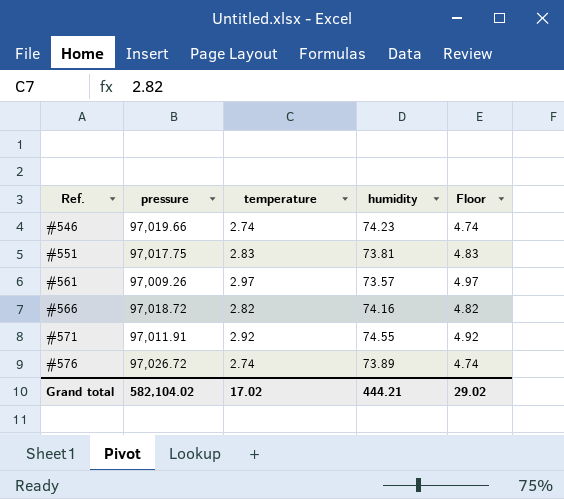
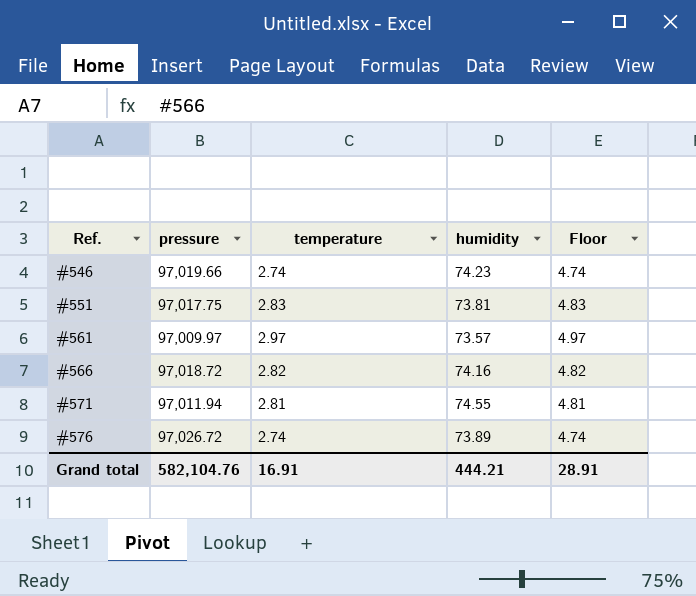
#561 | pressure: 97,009.26 -> 97,009.97
#571 | pressure: 97,011.91 -> 97,011.94
#571 | temperature: 2.92 -> 2.81
#571 | Floor: 4.92 -> 4.81
Grand total | pressure: 582,104.02 -> 582,104.76
Grand total | temperature: 17.02 -> 16.91
Grand total | Floor: 29.02 -> 28.91

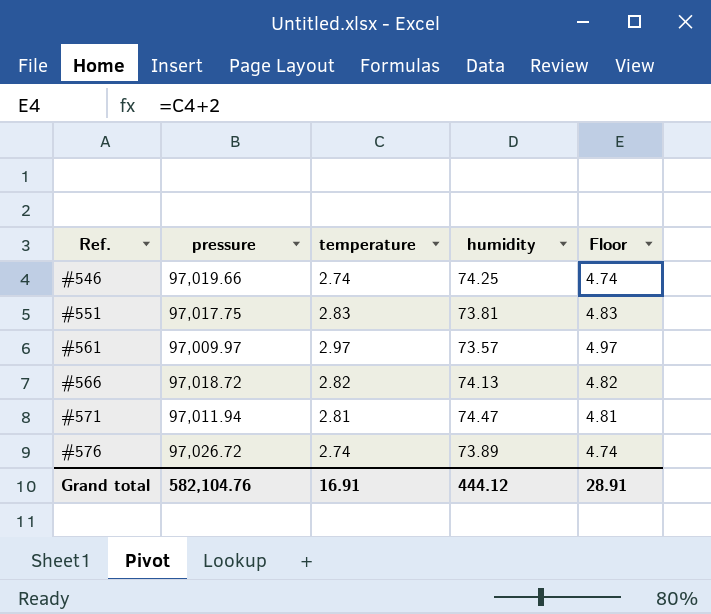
#546 | humidity: 74.23 -> 74.25
#566 | humidity: 74.16 -> 74.13
#571 | humidity: 74.55 -> 74.47
Grand total | humidity: 444.21 -> 444.12

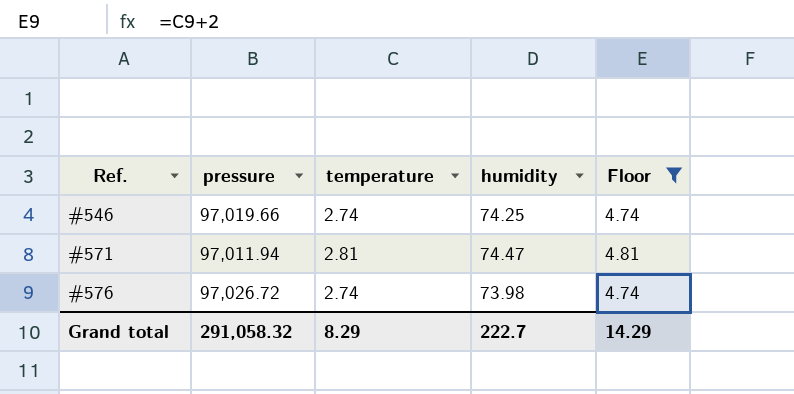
filter: none -> Floor <= 4.81
#576 | humidity: 73.89 -> 73.98
Grand total | pressure: 582,104.76 -> 291,058.32
Grand total | temperature: 16.91 -> 8.29
Grand total | humidity: 444.12 -> 222.7
Grand total | Floor: 28.91 -> 14.29

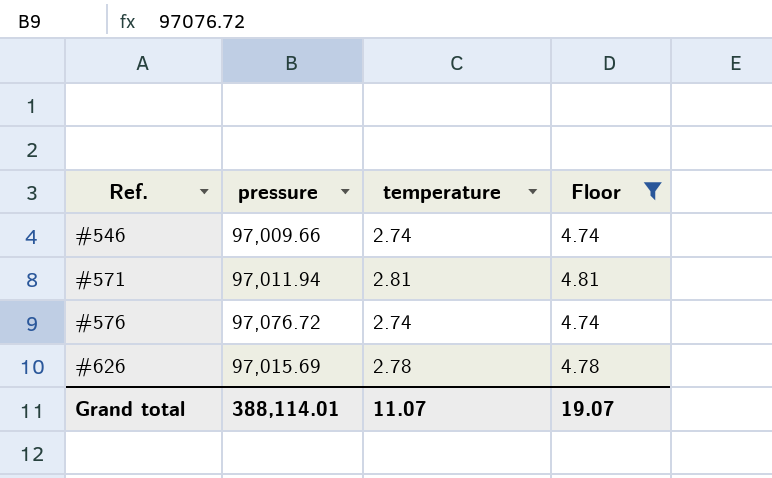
column humidity | position: 4 -> none
#546 | pressure: 97,019.66 -> 97,009.66
#576 | pressure: 97,026.72 -> 97,076.72
row #626: none -> 97,015.69 | 2.78 | 4.78
Grand total | pressure: 291,058.32 -> 388,114.01
Grand total | temperature: 8.29 -> 11.07
Grand total | Floor: 14.29 -> 19.07

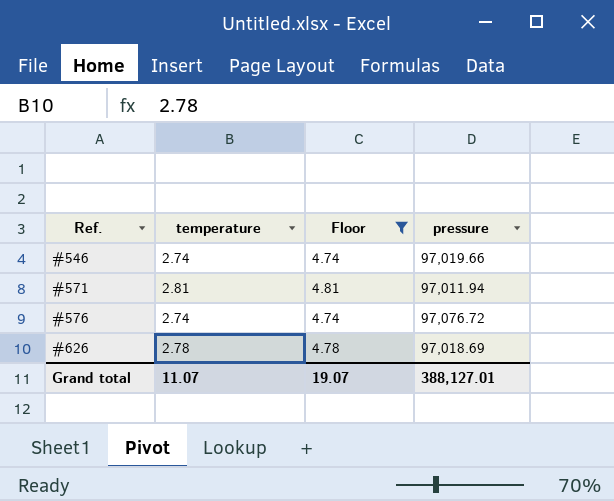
column pressure | position: 2 -> 4
#546 | pressure: 97,009.66 -> 97,019.66
#626 | pressure: 97,015.69 -> 97,018.69
Grand total | pressure: 388,114.01 -> 388,127.01

